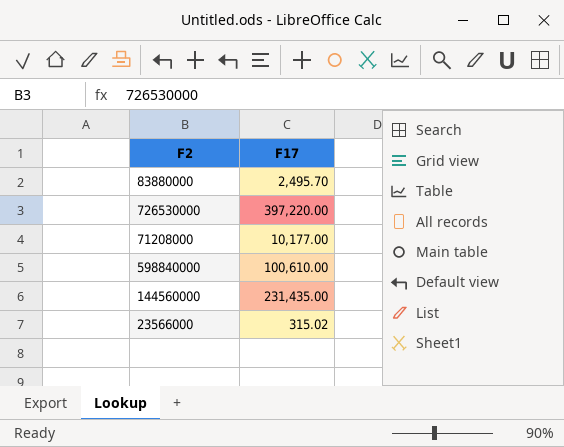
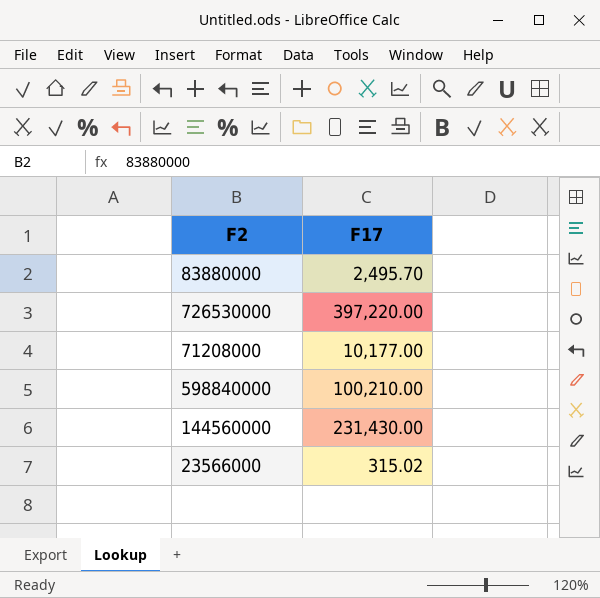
598840000 | F17: 100,610.00 -> 100,210.00
144560000 | F17: 231,435.00 -> 231,430.00

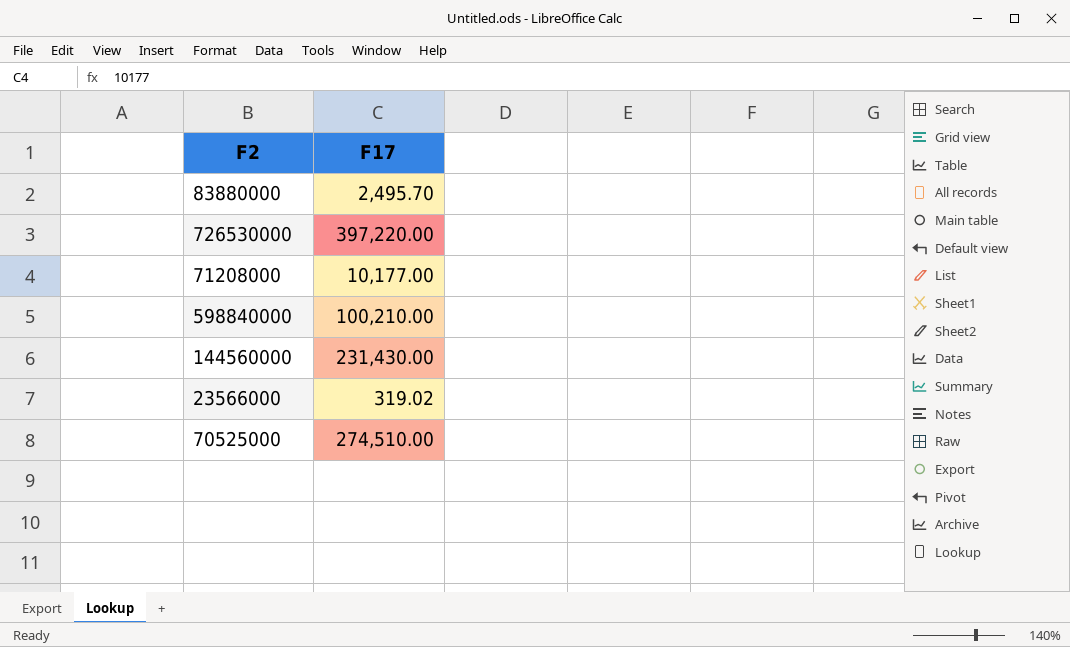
23566000 | F17: 315.02 -> 319.02
row 70525000: none -> 274,510.00

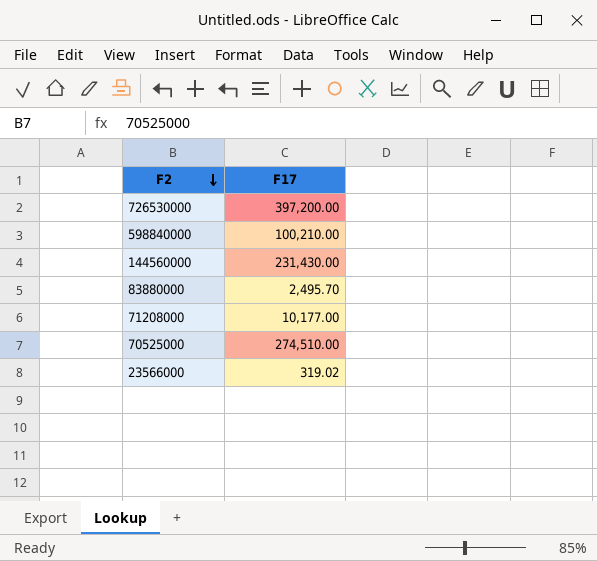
row order: none -> F2 descending
726530000 | F17: 397,220.00 -> 397,200.00

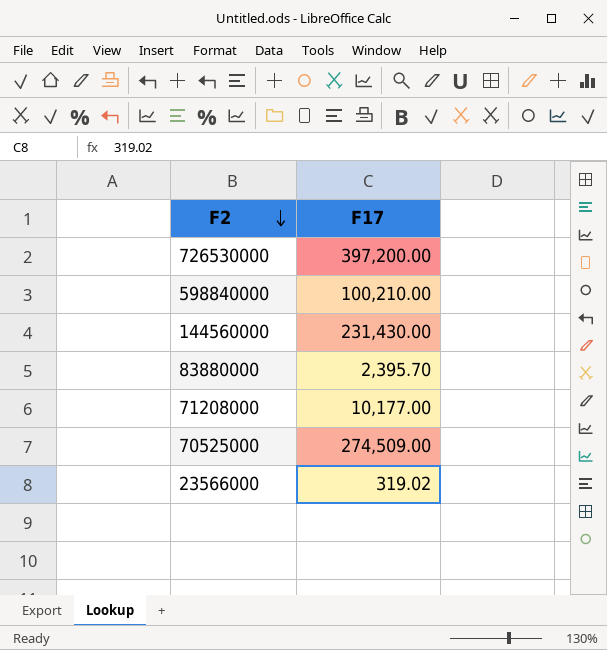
83880000 | F17: 2,495.70 -> 2,395.70
70525000 | F17: 274,510.00 -> 274,509.00

